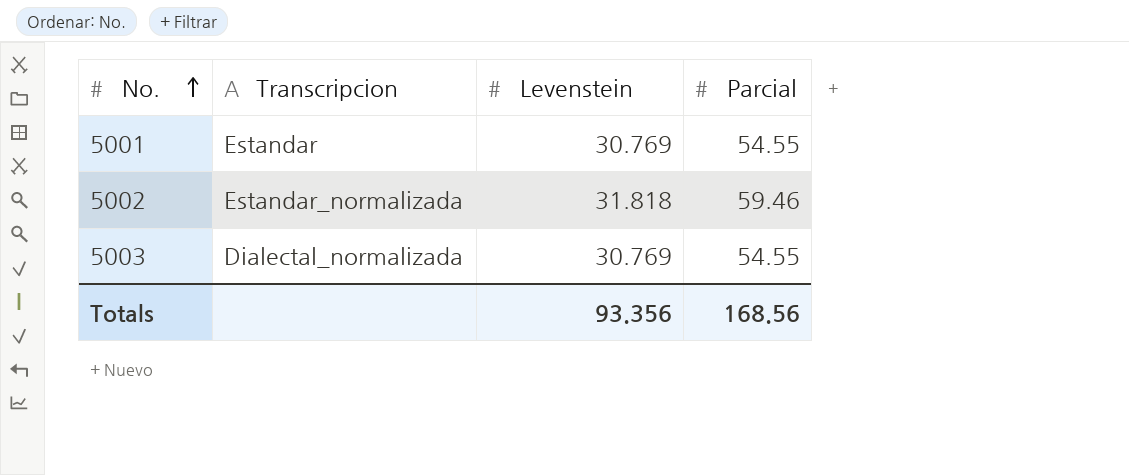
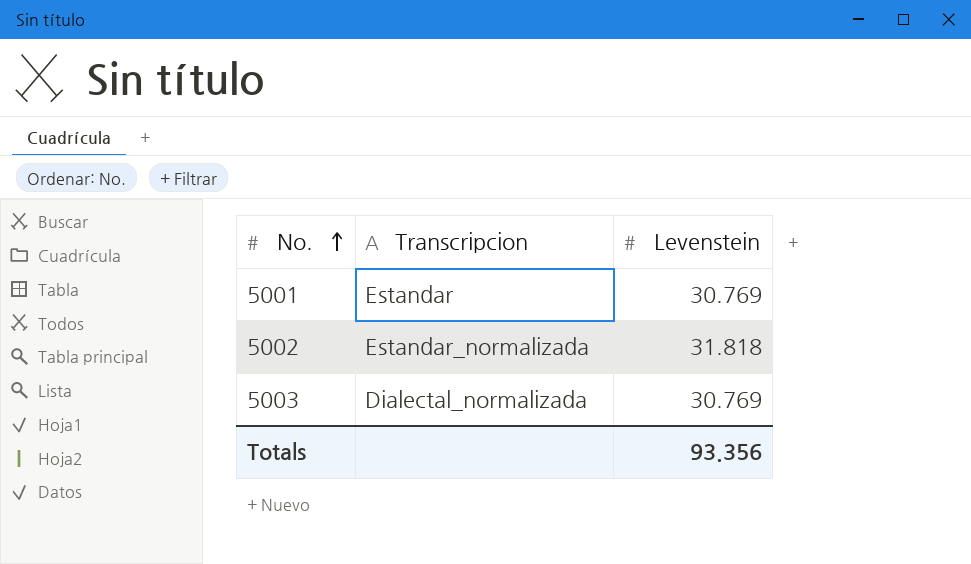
column Parcial | position: 4 -> none

